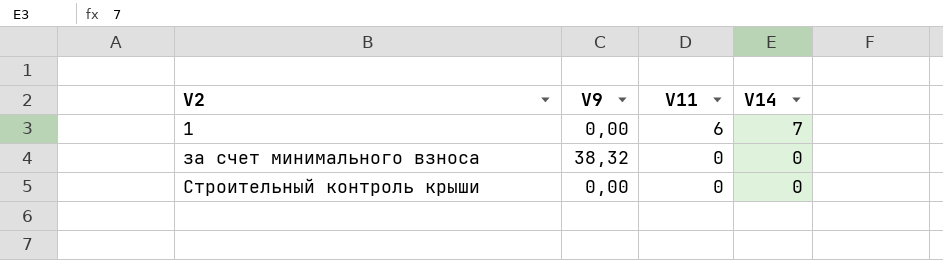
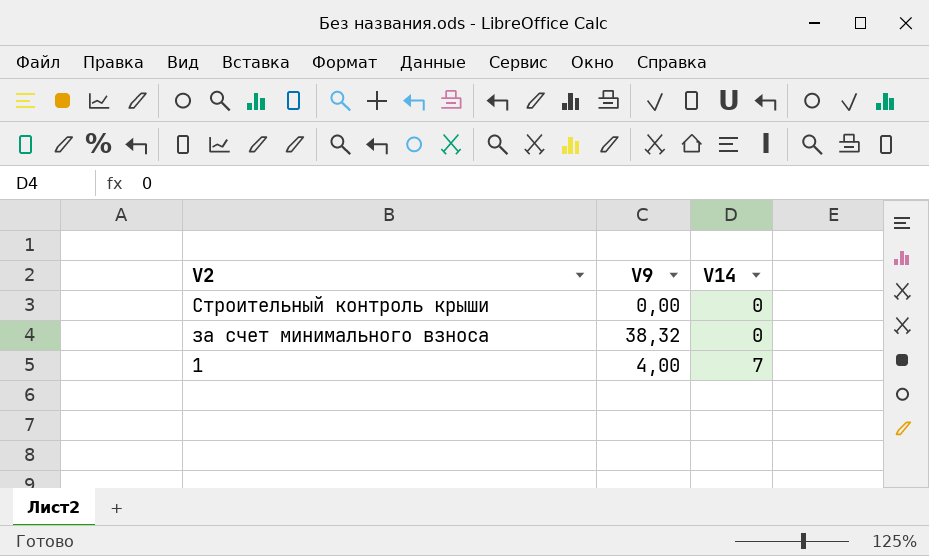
row order: V2 ascending -> V2 descending
column V11 | position: 3 -> none
1 | V9: 0,00 -> 4,00

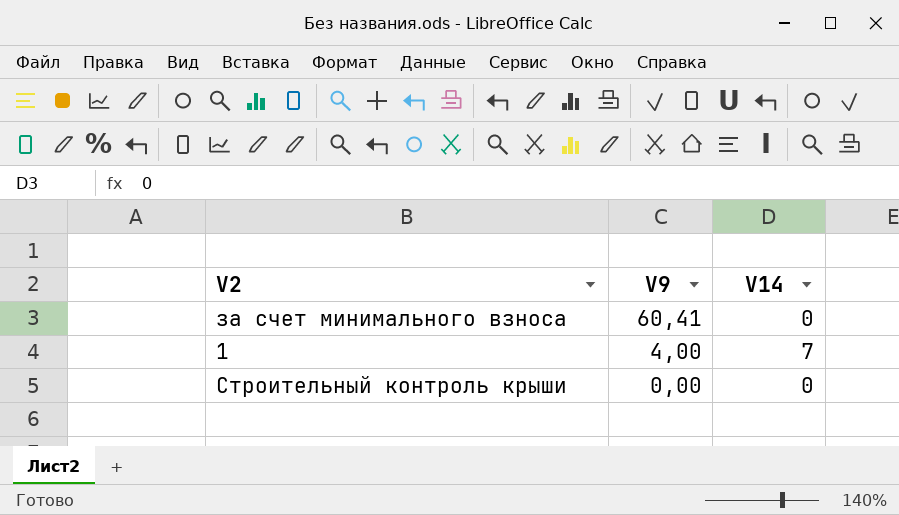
row order: V2 descending -> V9 descending
за счет минимального взноса | V9: 38,32 -> 60,41

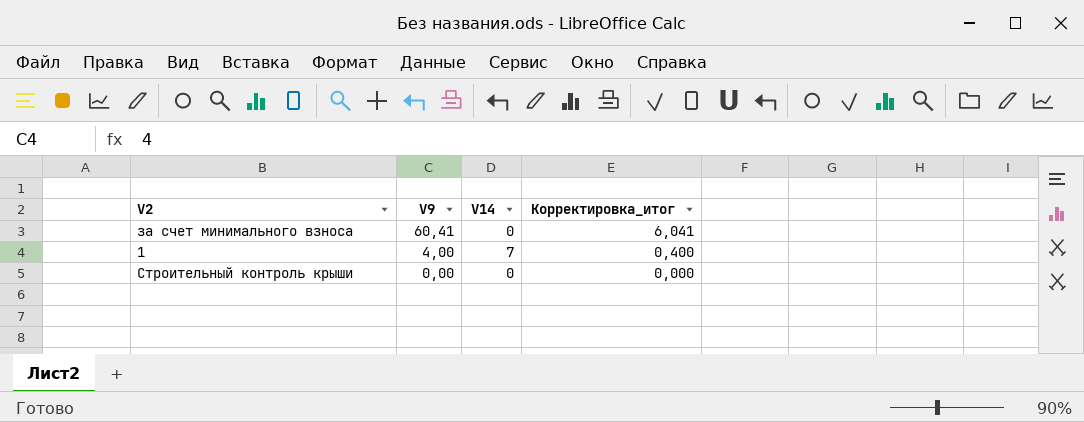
column Корректировка_итог | formula: none -> [V9] * 0,1

